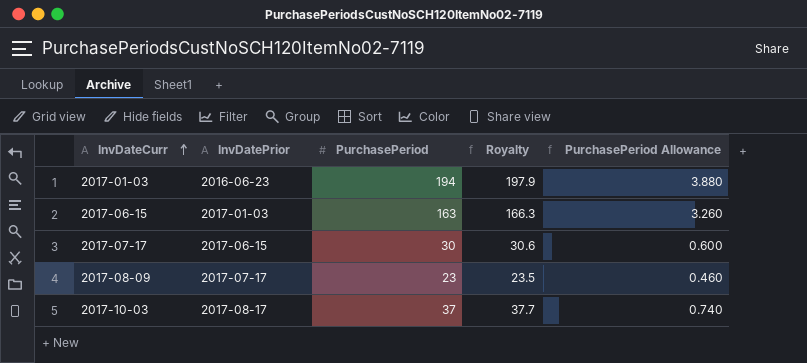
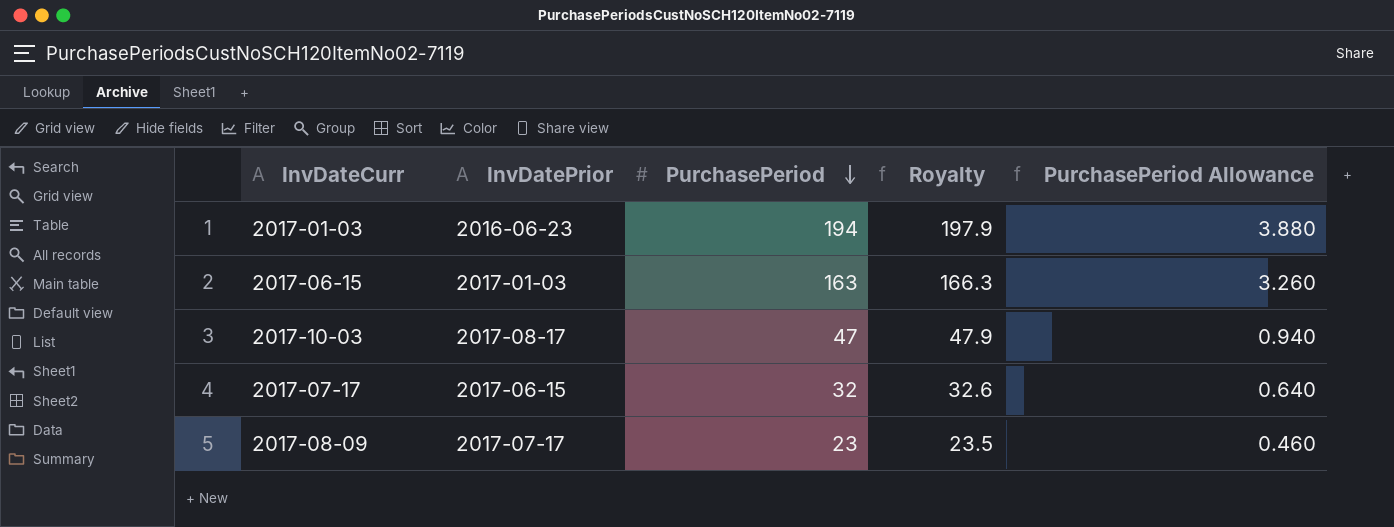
row order: InvDateCurr ascending -> PurchasePeriod descending
2017-10-03 | PurchasePeriod: 37 -> 47
2017-10-03 | Royalty: 37.7 -> 47.9
2017-10-03 | PurchasePeriod Allowance: 0.740 -> 0.940
2017-07-17 | PurchasePeriod: 30 -> 32
2017-07-17 | Royalty: 30.6 -> 32.6
2017-07-17 | PurchasePeriod Allowance: 0.600 -> 0.640

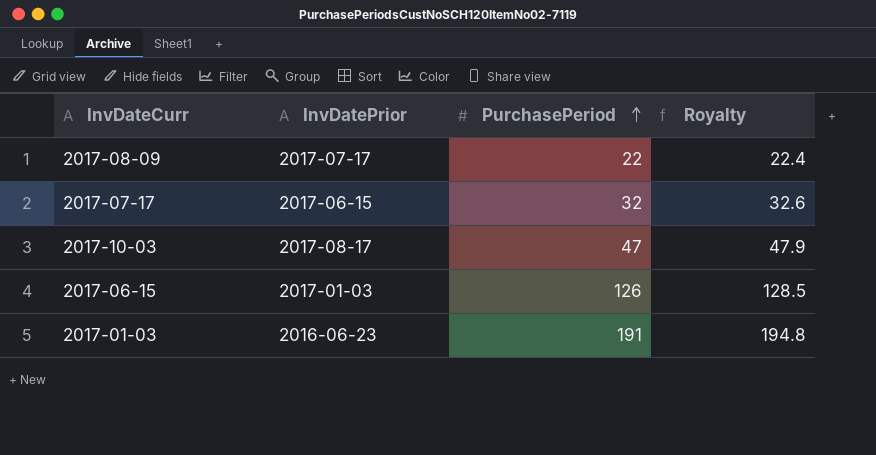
row order: PurchasePeriod descending -> PurchasePeriod ascending
column PurchasePeriod Allowance | formula: [PurchasePeriod] * 0.02 -> none
2017-08-09 | PurchasePeriod: 23 -> 22
2017-08-09 | Royalty: 23.5 -> 22.4
2017-06-15 | PurchasePeriod: 163 -> 126
2017-06-15 | Royalty: 166.3 -> 128.5
2017-01-03 | PurchasePeriod: 194 -> 191
2017-01-03 | Royalty: 197.9 -> 194.8

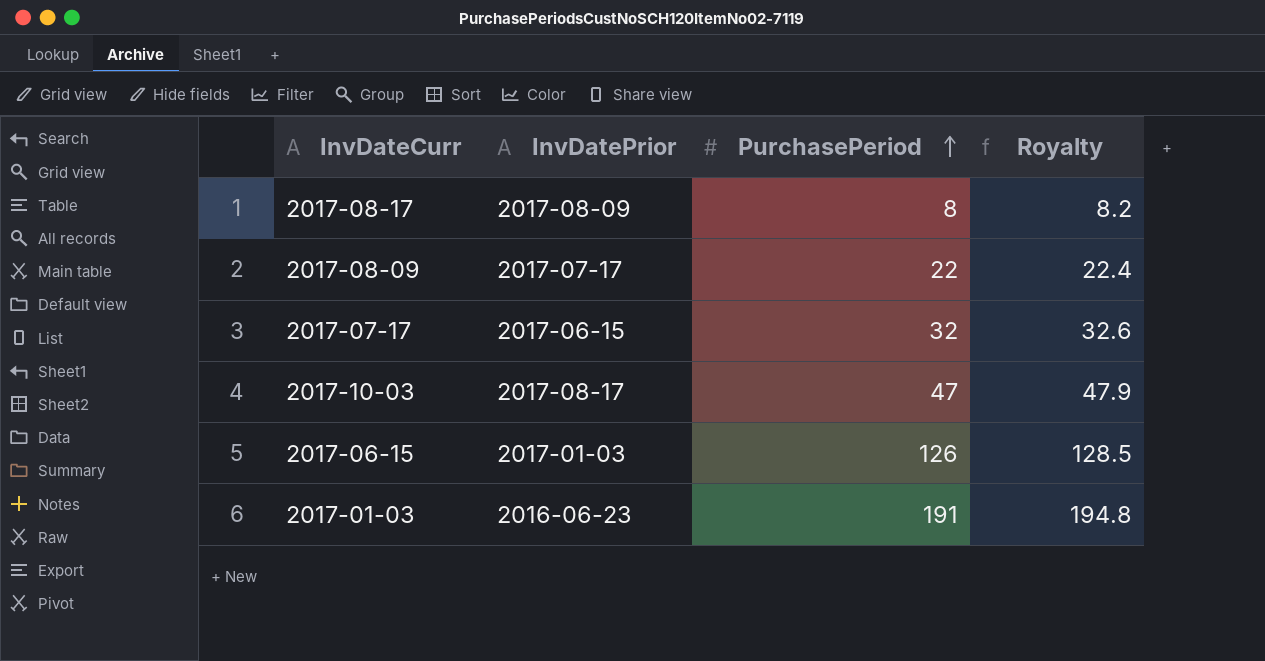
row 2017-08-17: none -> 2017-08-09 | 8 | 8.2

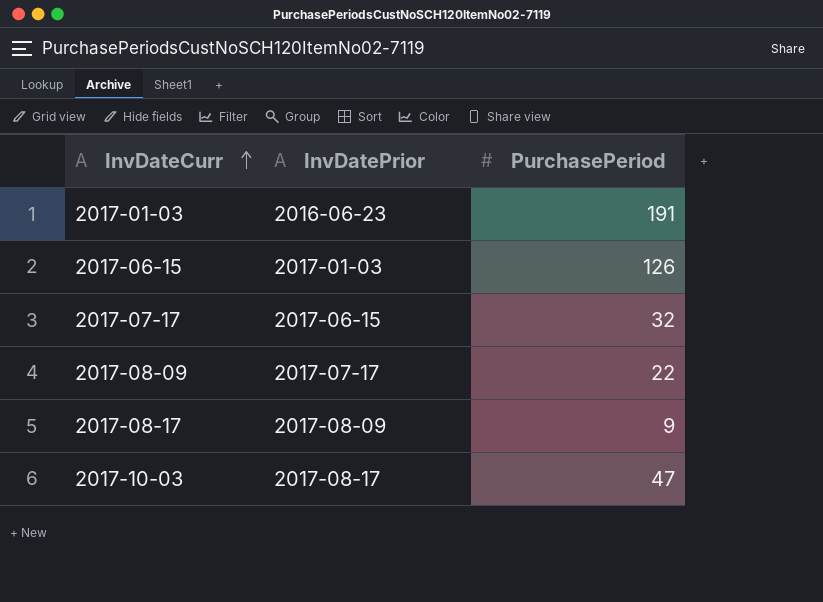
row order: PurchasePeriod ascending -> InvDateCurr ascending
column Royalty | formula: [PurchasePeriod] * 1.02 -> none
2017-08-17 | PurchasePeriod: 8 -> 9

